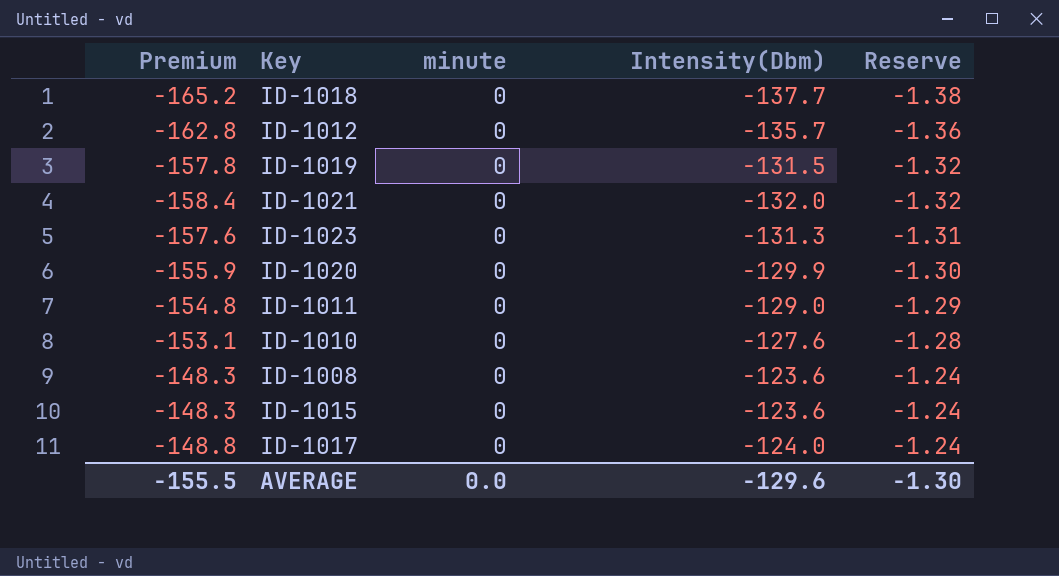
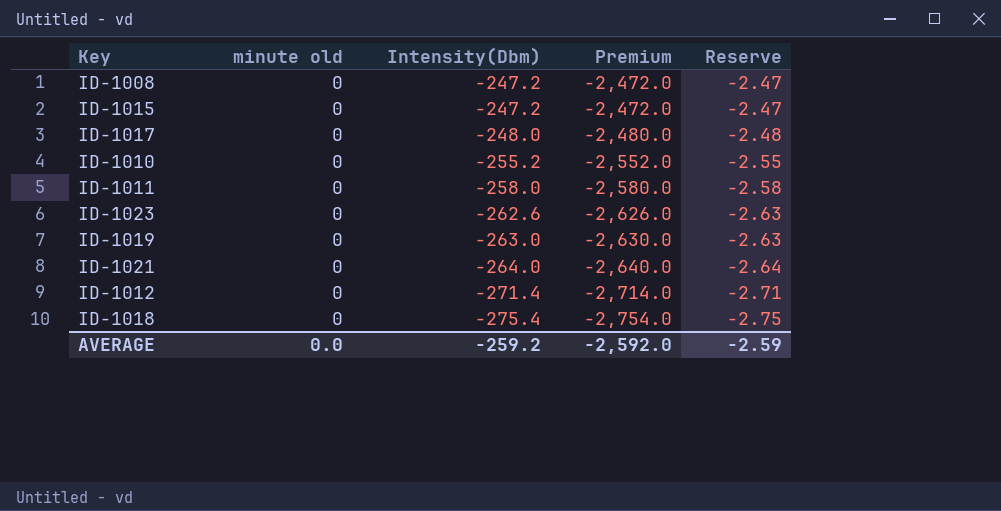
row order: Reserve ascending -> Intensity(Dbm) descending
column name: minute -> minute old
column Premium | formula: [Intensity(Dbm)] * 1.2 -> [Intensity(Dbm)] * 10
column Premium | position: 1 -> 4
row ID-1020: -155.9 | 0 | -129.9 | -1.30 -> none
ID-1008 | Intensity(Dbm): -123.6 -> -247.2
ID-1008 | Reserve: -1.24 -> -2.47
ID-1015 | Intensity(Dbm): -123.6 -> -247.2
ID-1015 | Reserve: -1.24 -> -2.47
ID-1017 | Intensity(Dbm): -124.0 -> -248.0
ID-1017 | Reserve: -1.24 -> -2.48
ID-1010 | Intensity(Dbm): -127.6 -> -255.2
ID-1010 | Reserve: -1.28 -> -2.55
ID-1011 | Intensity(Dbm): -129.0 -> -258.0
ID-1011 | Reserve: -1.29 -> -2.58
ID-1023 | Intensity(Dbm): -131.3 -> -262.6
ID-1023 | Reserve: -1.31 -> -2.63
ID-1019 | Intensity(Dbm): -131.5 -> -263.0
ID-1019 | Reserve: -1.32 -> -2.63
ID-1021 | Intensity(Dbm): -132.0 -> -264.0
ID-1021 | Reserve: -1.32 -> -2.64
ID-1012 | Intensity(Dbm): -135.7 -> -271.4
ID-1012 | Reserve: -1.36 -> -2.71
ID-1018 | Intensity(Dbm): -137.7 -> -275.4
ID-1018 | Reserve: -1.38 -> -2.75
AVERAGE | Intensity(Dbm): -129.6 -> -259.2
AVERAGE | Premium: -155.5 -> -2,592.0
AVERAGE | Reserve: -1.30 -> -2.59

